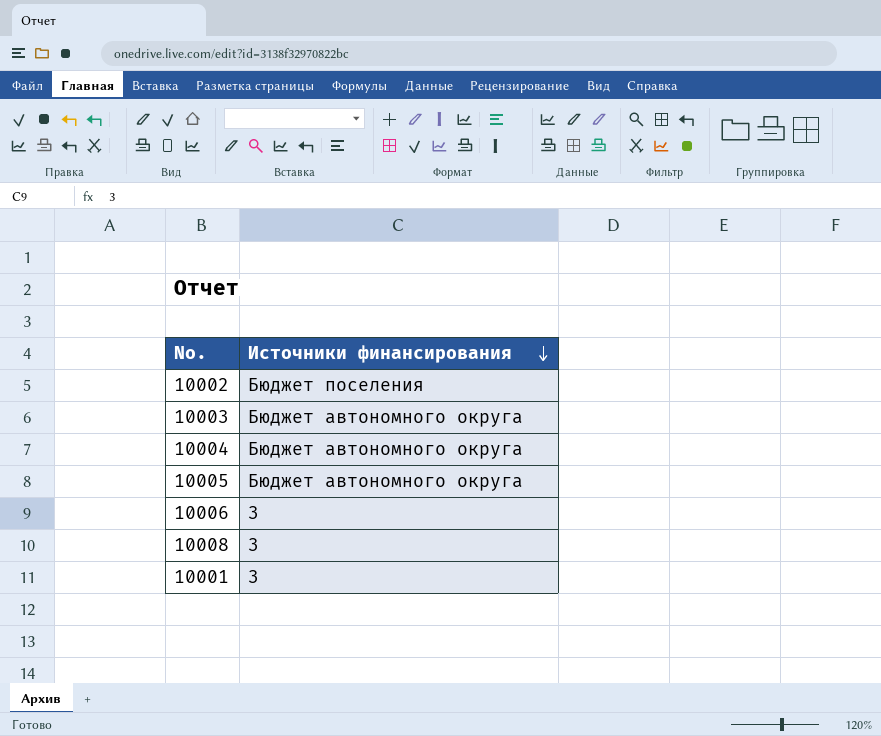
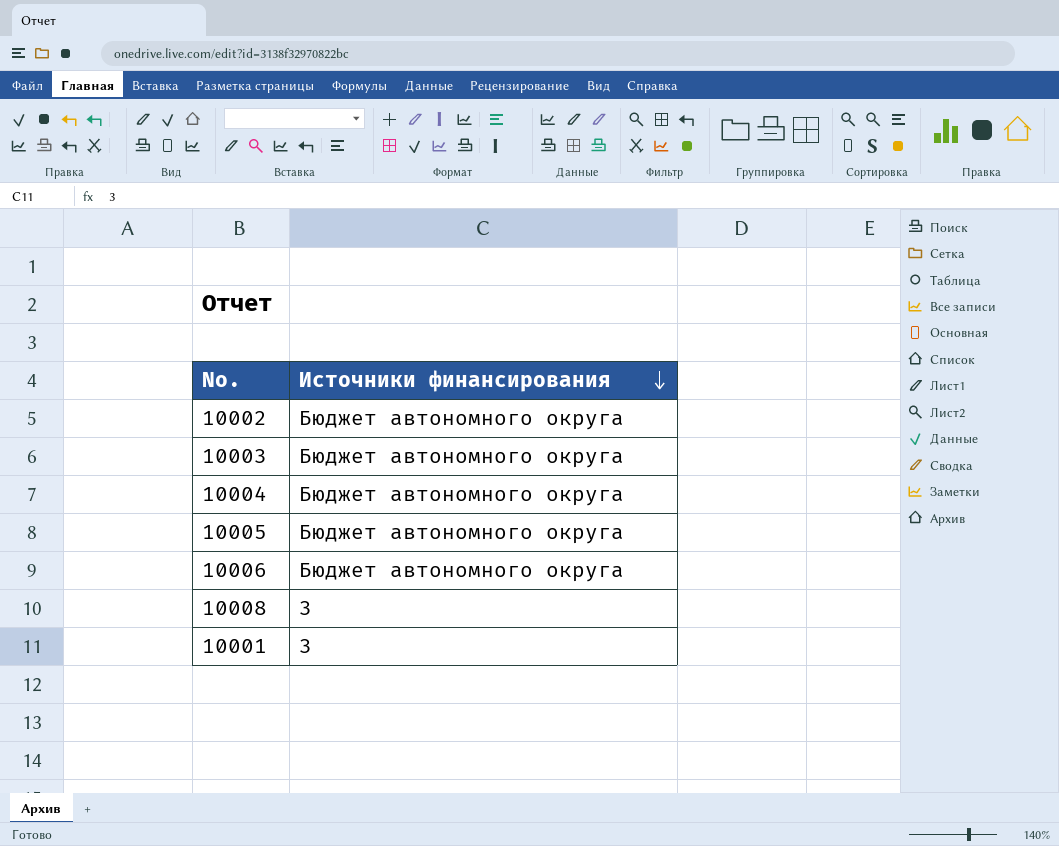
10002 | Источники финансирования: Бюджет поселения -> Бюджет автономного округа
10006 | Источники финансирования: 3 -> Бюджет автономного округа

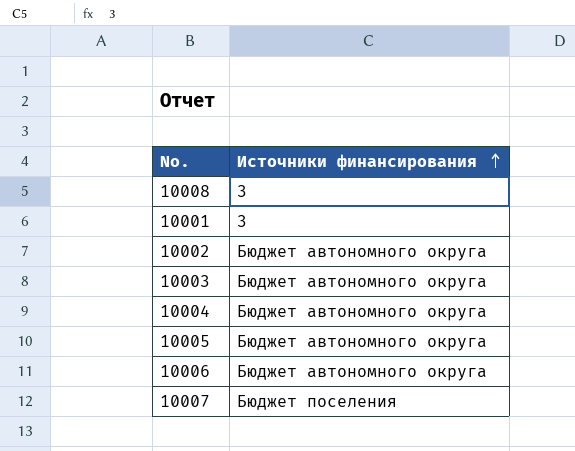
row order: Источники финансирования descending -> Источники финансирования ascending
row 10007: none -> Бюджет поселения

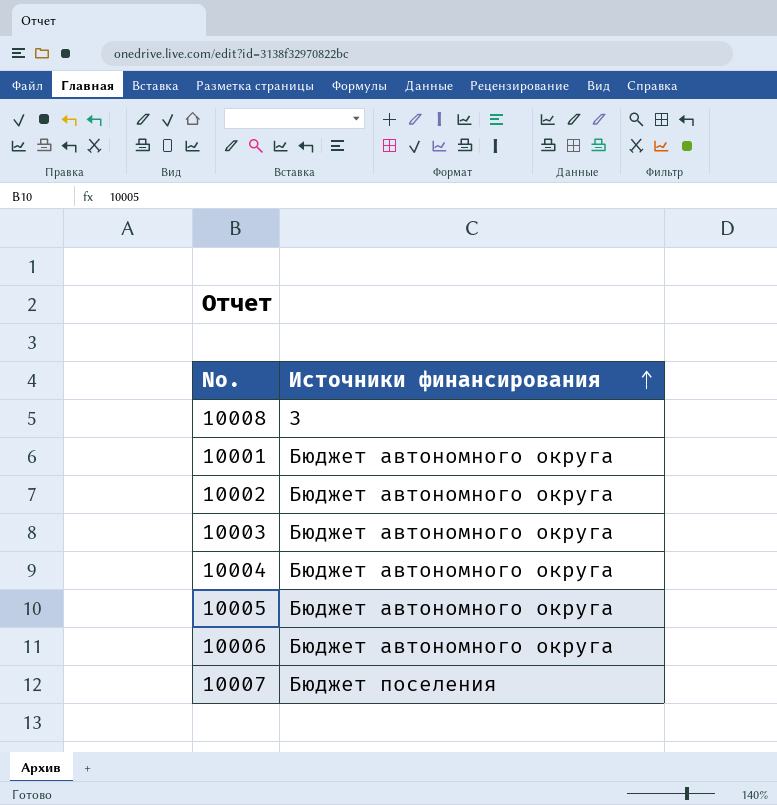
10001 | Источники финансирования: 3 -> Бюджет автономного округа

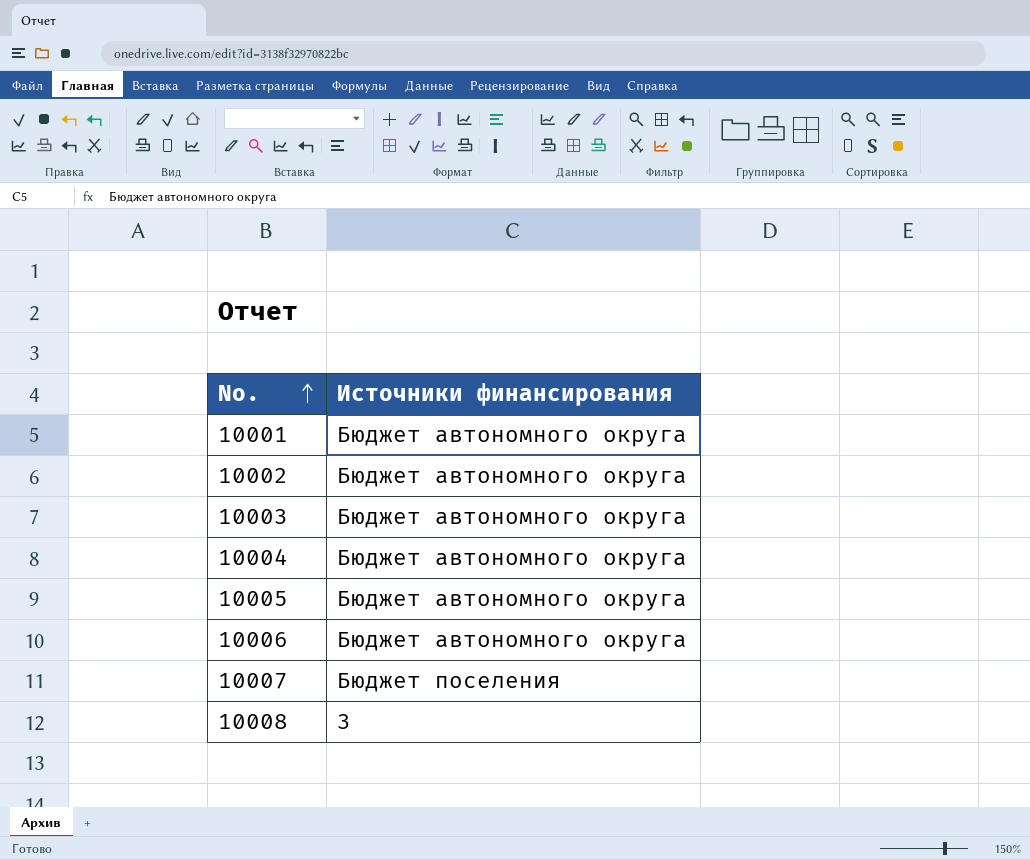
row order: Источники финансирования ascending -> No. ascending

